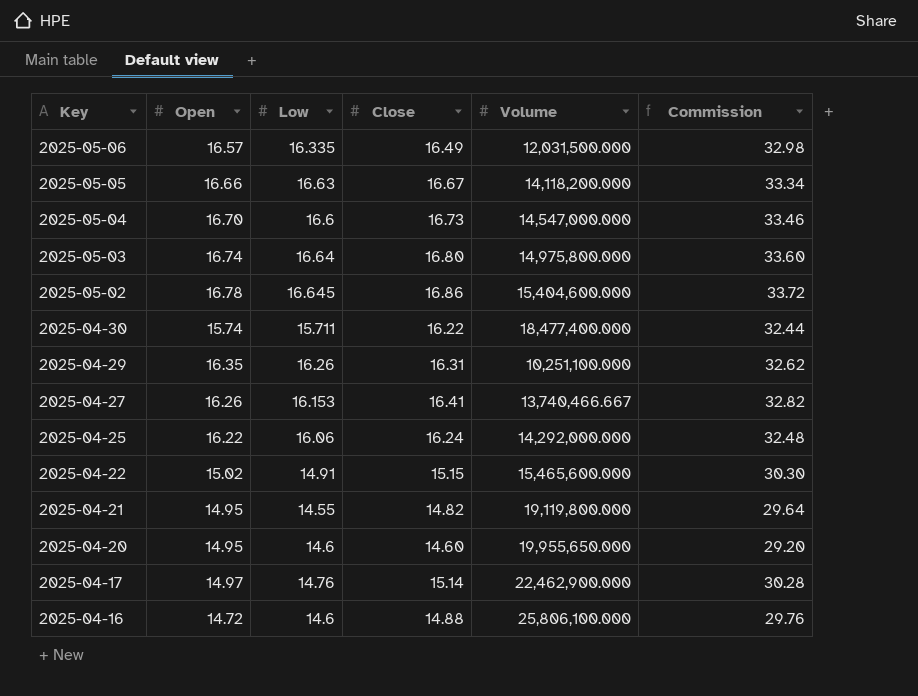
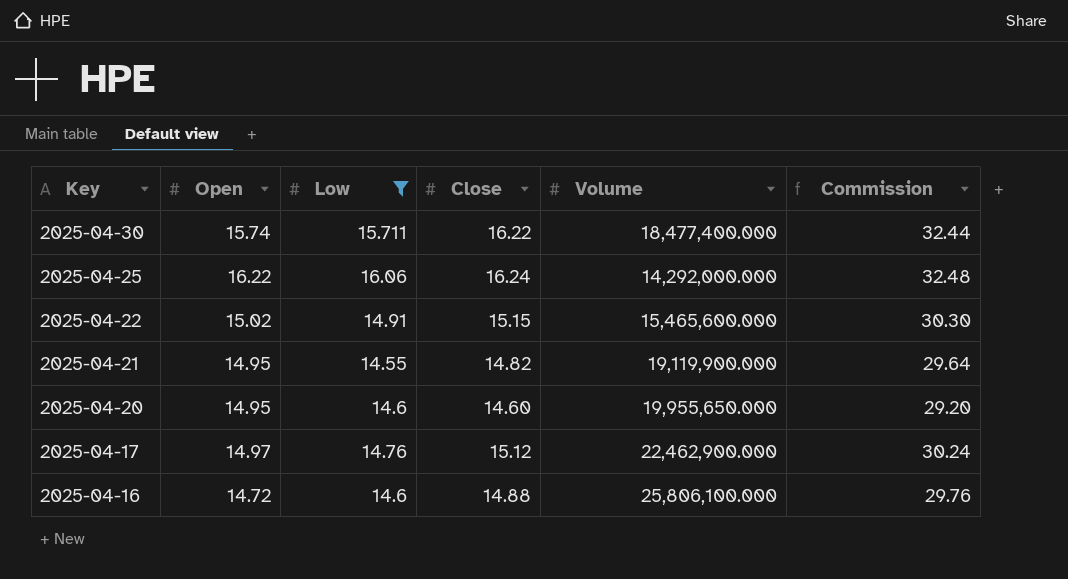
filter: none -> Low <= 16.06
2025-04-21 | Volume: 19,119,800.000 -> 19,119,900.000
2025-04-17 | Close: 15.14 -> 15.12
2025-04-17 | Commission: 30.28 -> 30.24

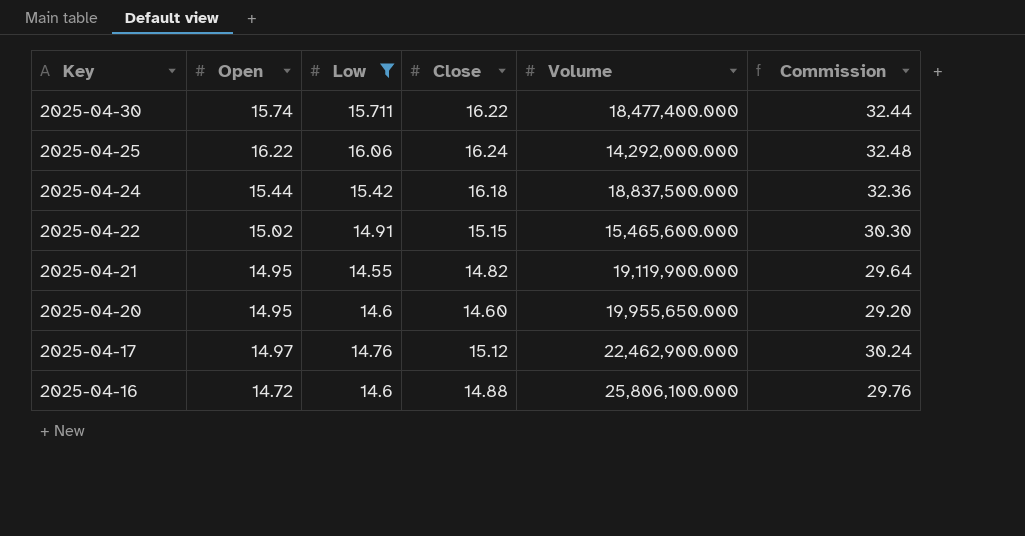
row 2025-04-24: none -> 15.44 | 15.42 | 16.18 | 18,837,500.000 | 32.36

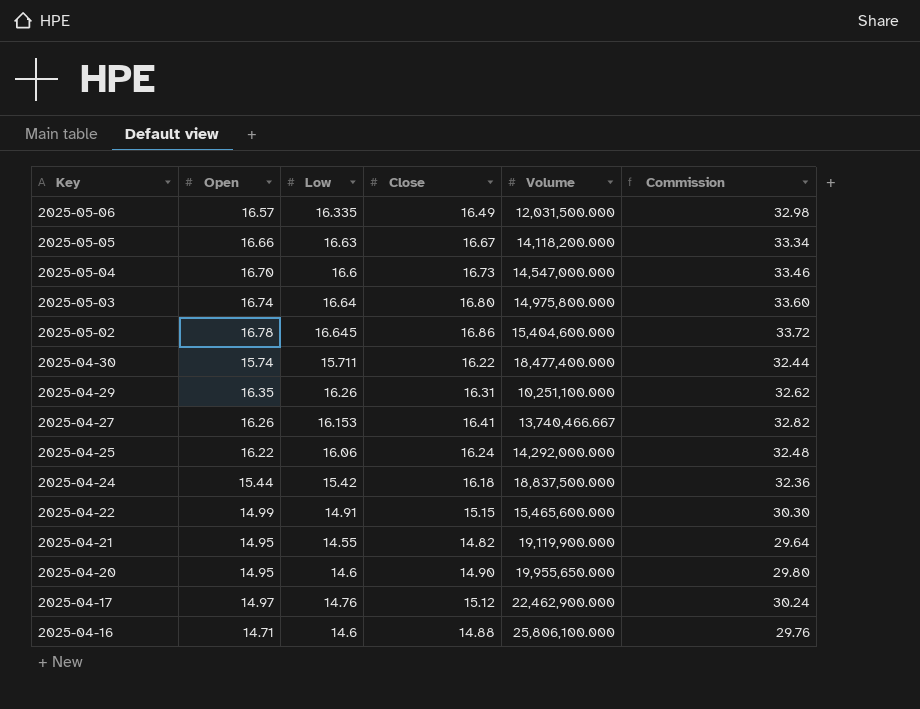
filter: Low <= 16.06 -> none
2025-04-22 | Open: 15.02 -> 14.99
2025-04-20 | Close: 14.60 -> 14.90
2025-04-20 | Commission: 29.20 -> 29.80
2025-04-16 | Open: 14.72 -> 14.71

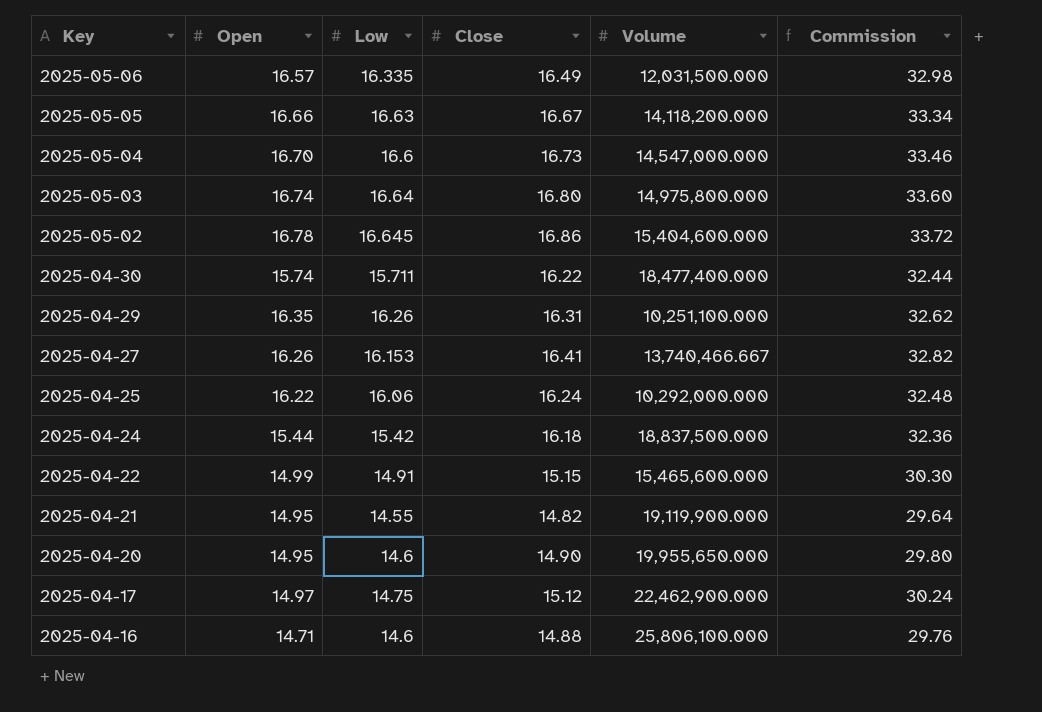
2025-04-25 | Volume: 14,292,000.000 -> 10,292,000.000
2025-04-17 | Low: 14.76 -> 14.75

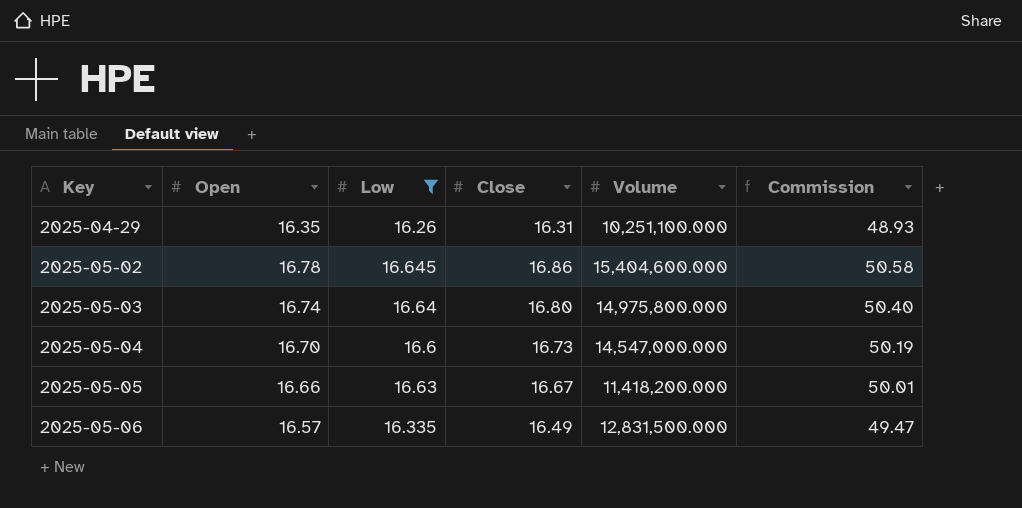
filter: none -> Low >= 16.26
row order: Key descending -> Key ascending
column Commission | formula: [Close] * 2 -> [Close] * 3
2025-05-05 | Volume: 14,118,200.000 -> 11,418,200.000
2025-05-06 | Volume: 12,031,500.000 -> 12,831,500.000

